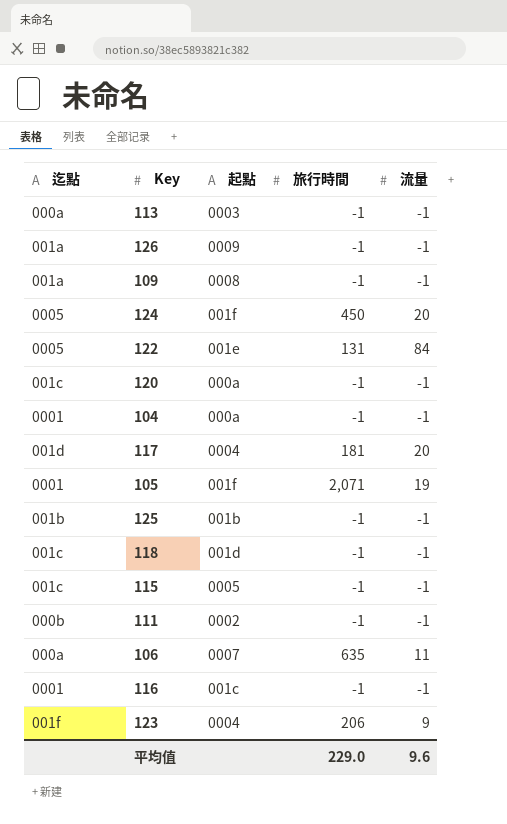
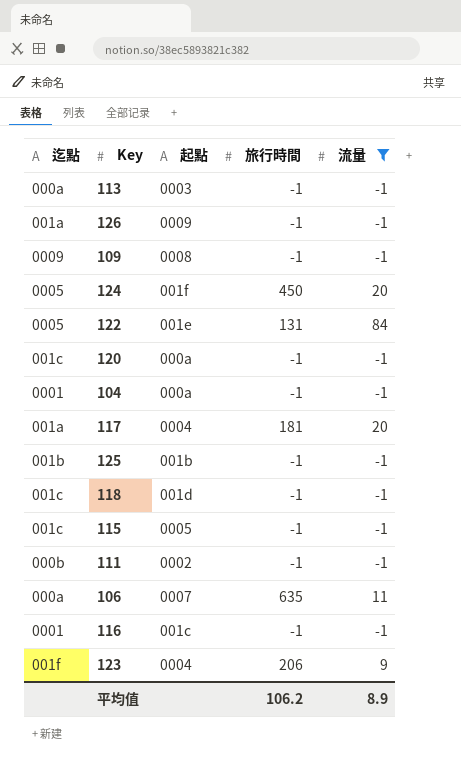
filter: none -> 流量 != 19
109 | 迄點: 001a -> 0009
117 | 迄點: 001d -> 001a
平均值 | 旅行時間: 229.0 -> 106.2
平均值 | 流量: 9.6 -> 8.9

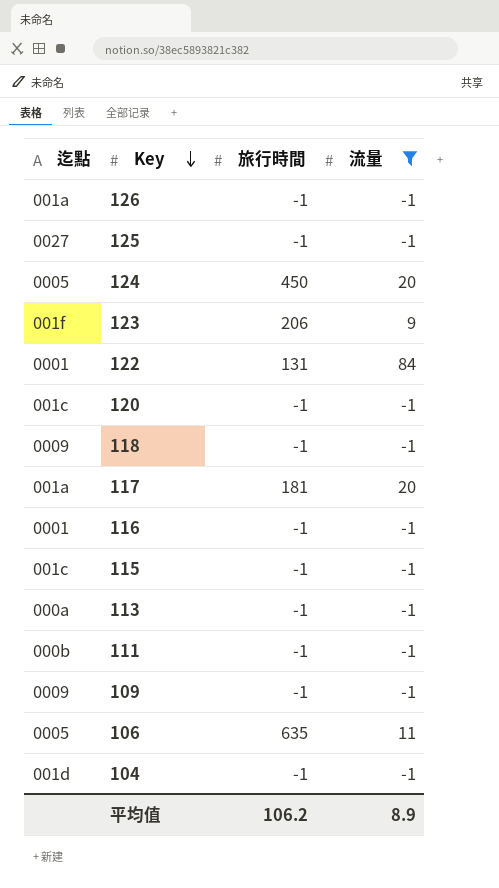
row order: none -> Key descending
column 起點 | position: 3 -> none
125 | 迄點: 001b -> 0027
122 | 迄點: 0005 -> 0001
118 | 迄點: 001c -> 0009
106 | 迄點: 000a -> 0005
104 | 迄點: 0001 -> 001d

